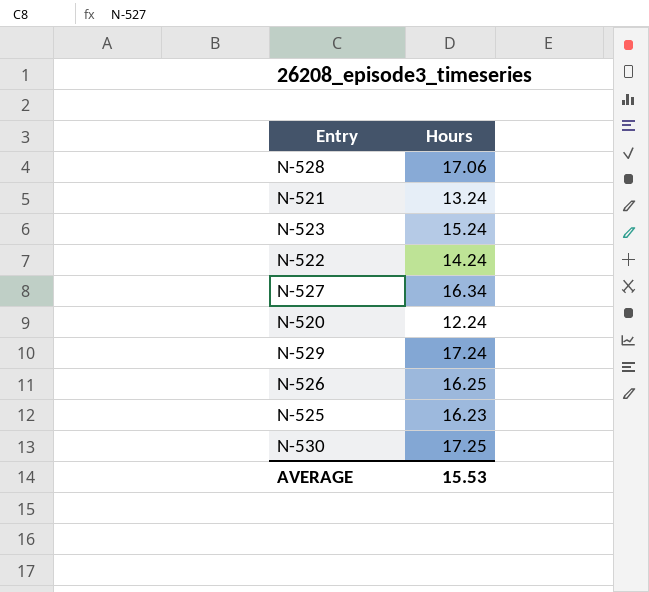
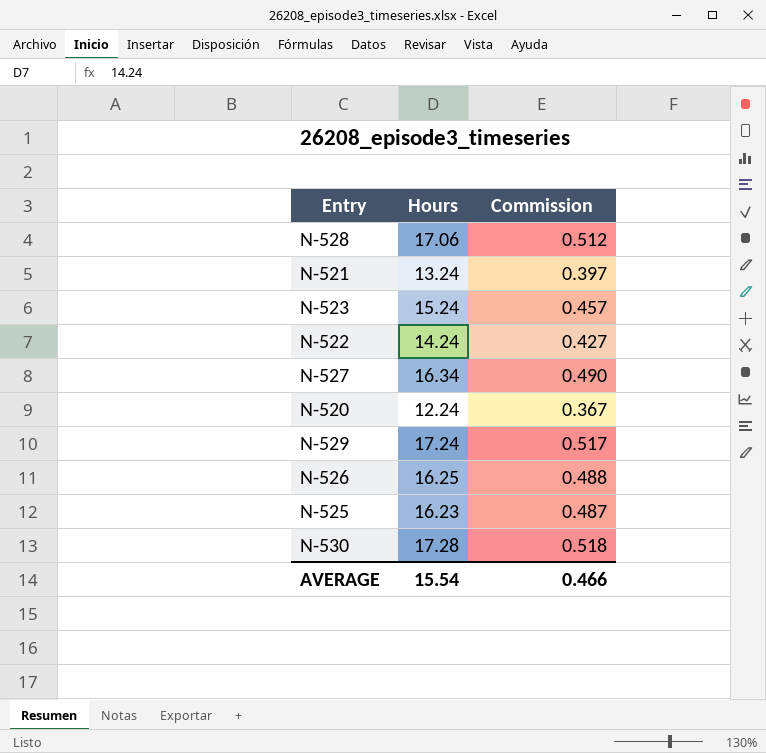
column Commission | formula: none -> [Hours] * 0.03
N-530 | Hours: 17.25 -> 17.28
AVERAGE | Hours: 15.53 -> 15.54

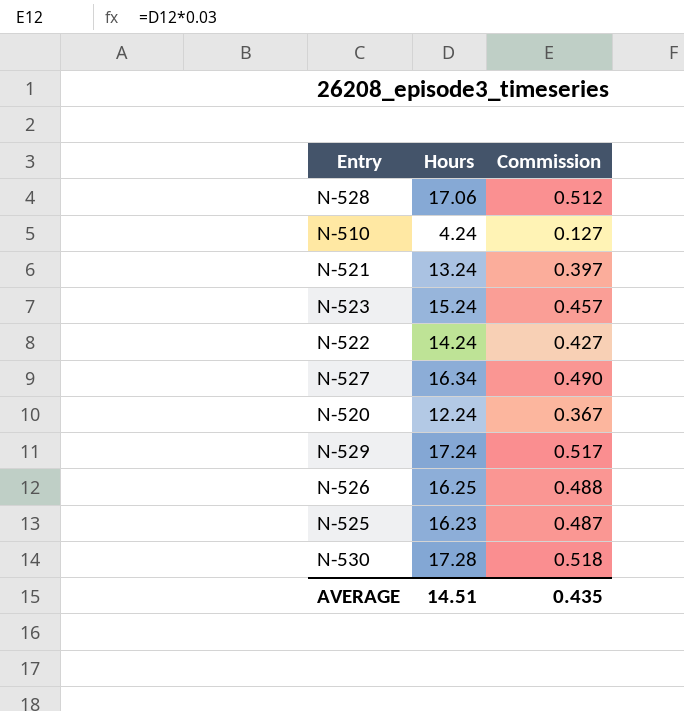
row N-510: none -> 4.24 | 0.127
AVERAGE | Hours: 15.54 -> 14.51
AVERAGE | Commission: 0.466 -> 0.435

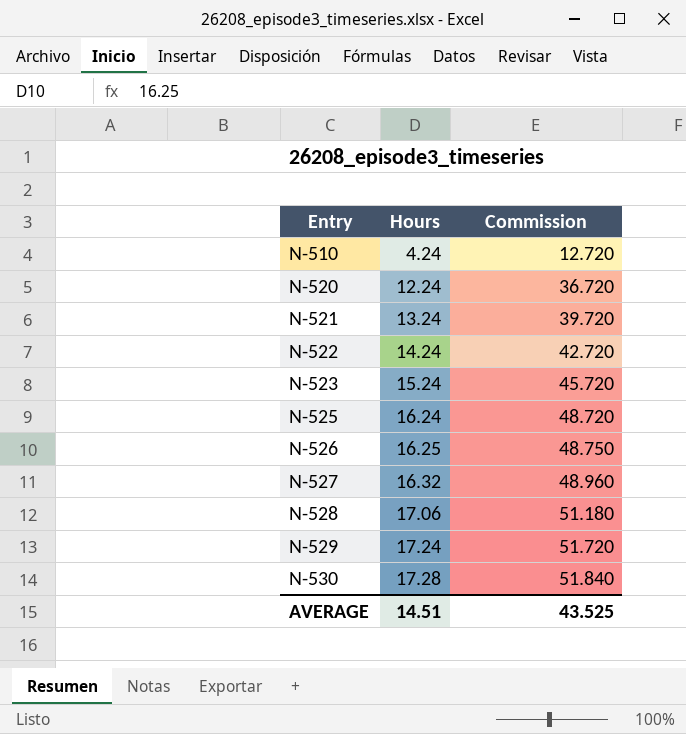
row order: none -> Entry ascending
column Commission | formula: [Hours] * 0.03 -> [Hours] * 3
N-525 | Hours: 16.23 -> 16.24
N-527 | Hours: 16.34 -> 16.32
AVERAGE | Commission: 0.435 -> 43.525

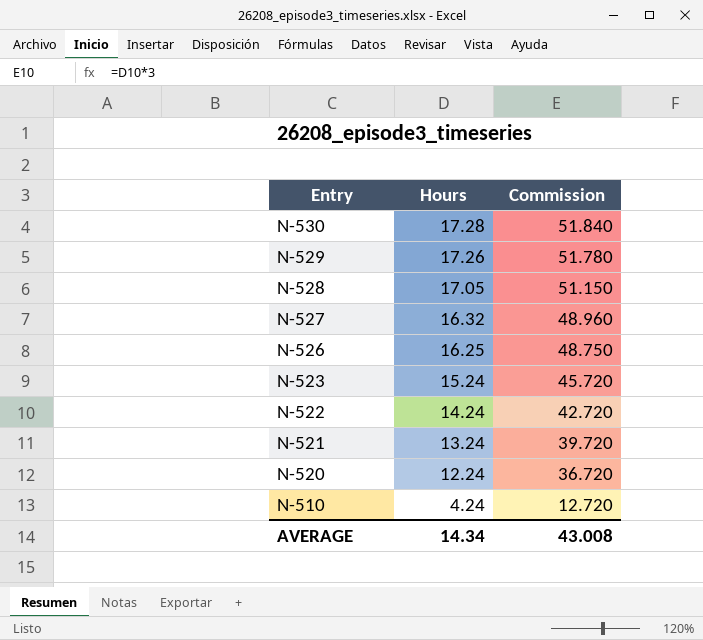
row order: Entry ascending -> Entry descending
row N-525: 16.24 | 48.720 -> none
N-529 | Hours: 17.24 -> 17.26
N-529 | Commission: 51.720 -> 51.780
N-528 | Hours: 17.06 -> 17.05
N-528 | Commission: 51.180 -> 51.150
AVERAGE | Hours: 14.51 -> 14.34
AVERAGE | Commission: 43.525 -> 43.008

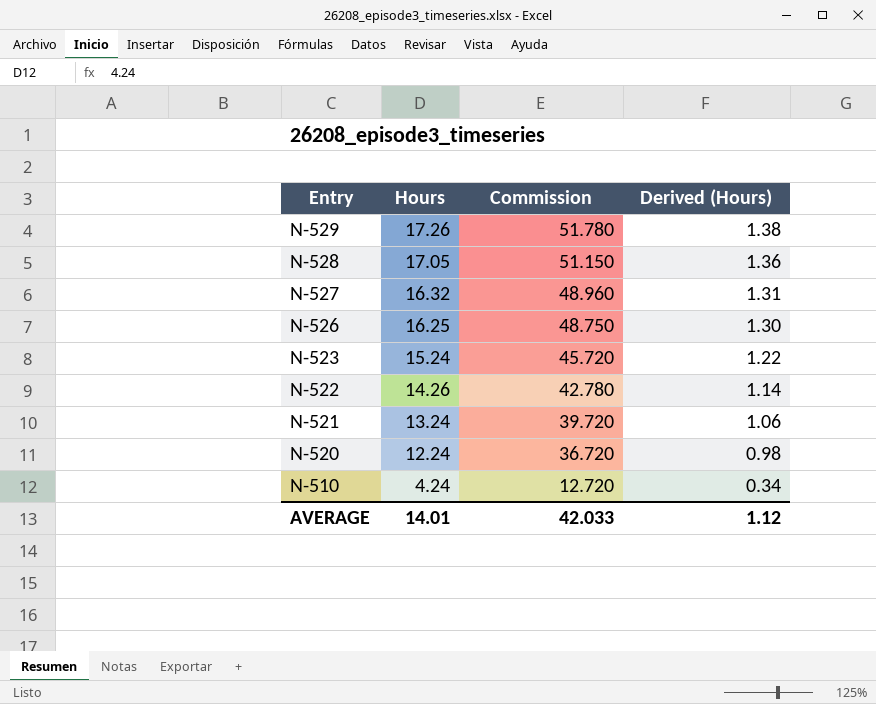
column Derived (Hours) | formula: none -> [Hours] * 0.08
row N-530: 17.28 | 51.840 -> none
N-522 | Hours: 14.24 -> 14.26
N-522 | Commission: 42.720 -> 42.780
AVERAGE | Hours: 14.34 -> 14.01
AVERAGE | Commission: 43.008 -> 42.033

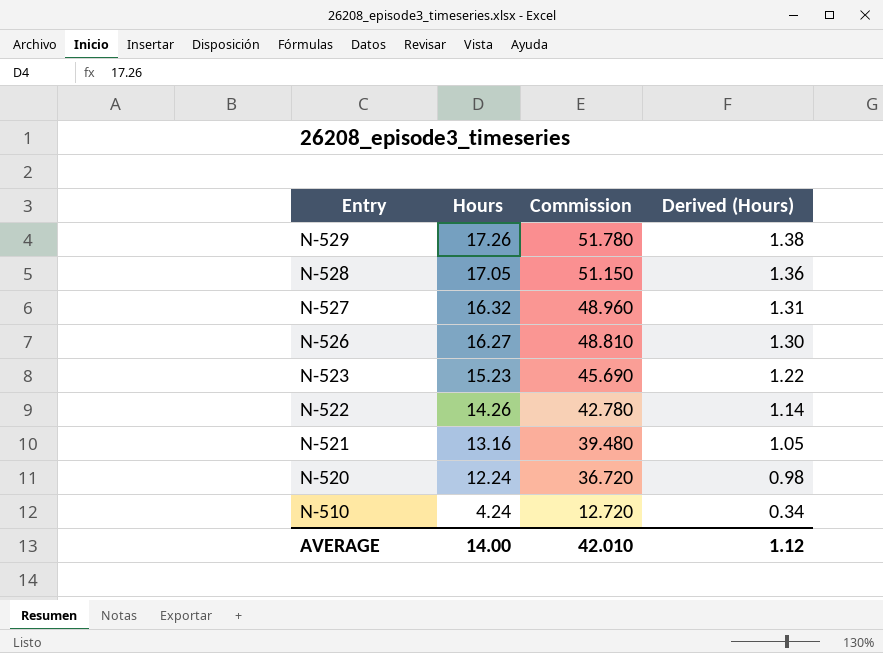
N-526 | Hours: 16.25 -> 16.27
N-526 | Commission: 48.750 -> 48.810
N-523 | Hours: 15.24 -> 15.23
N-523 | Commission: 45.720 -> 45.690
N-521 | Hours: 13.24 -> 13.16
N-521 | Commission: 39.720 -> 39.480
N-521 | Derived (Hours): 1.06 -> 1.05
AVERAGE | Hours: 14.01 -> 14.00
AVERAGE | Commission: 42.033 -> 42.010

